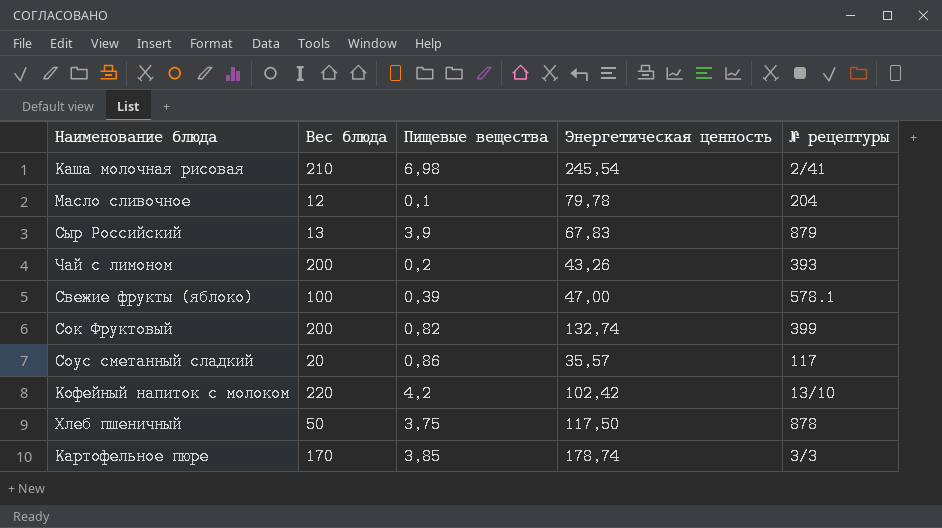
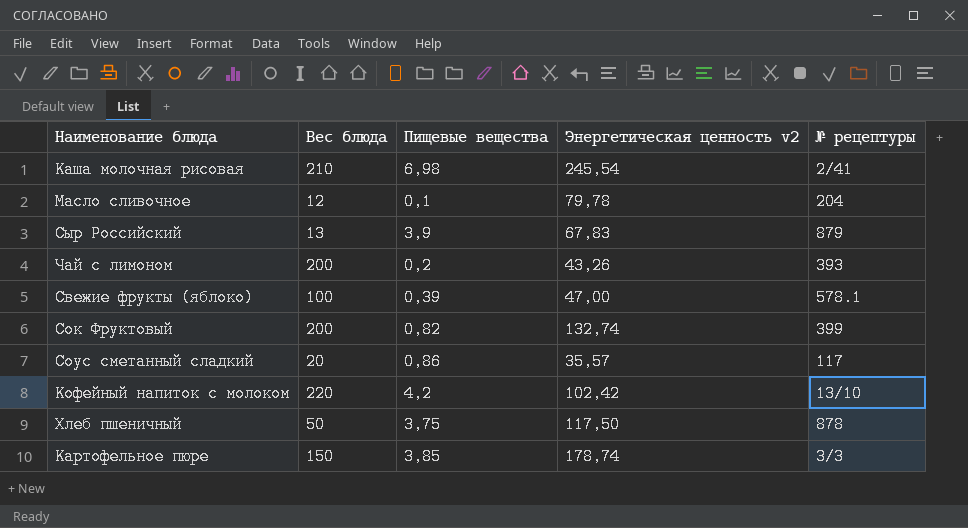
column name: Энергетическая ценность -> Энергетическая ценность v2
Картофельное пюре | Вес блюда: 170 -> 150

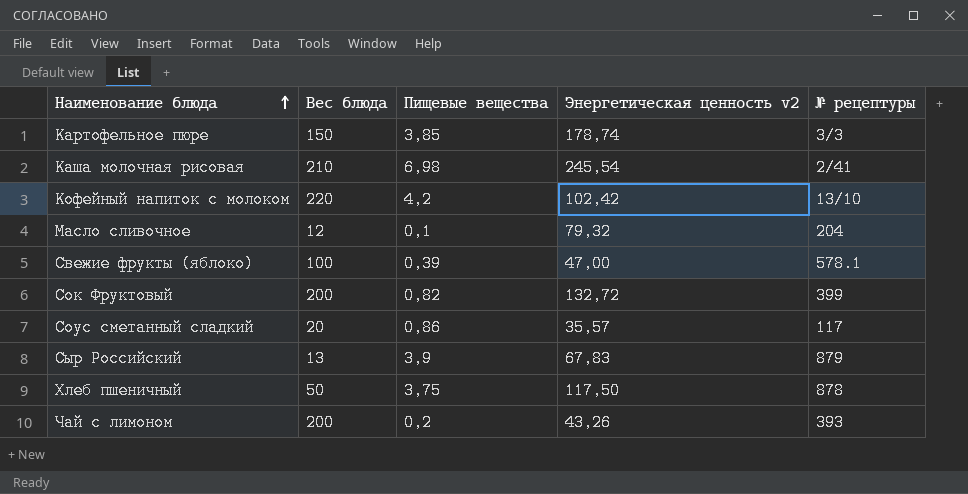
row order: none -> Наименование блюда ascending
Масло сливочное | Энергетическая ценность v2: 79,78 -> 79,32
Сок Фруктовый | Энергетическая ценность v2: 132,74 -> 132,72

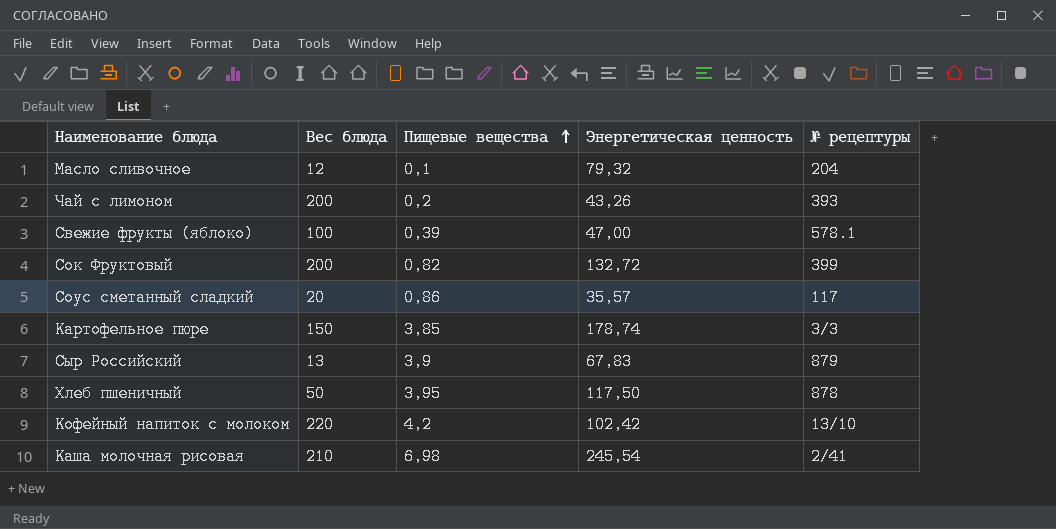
row order: Наименование блюда ascending -> Пищевые вещества ascending
column name: Энергетическая ценность v2 -> Энергетическая ценность
Хлеб пшеничный | Пищевые вещества: 3,75 -> 3,95

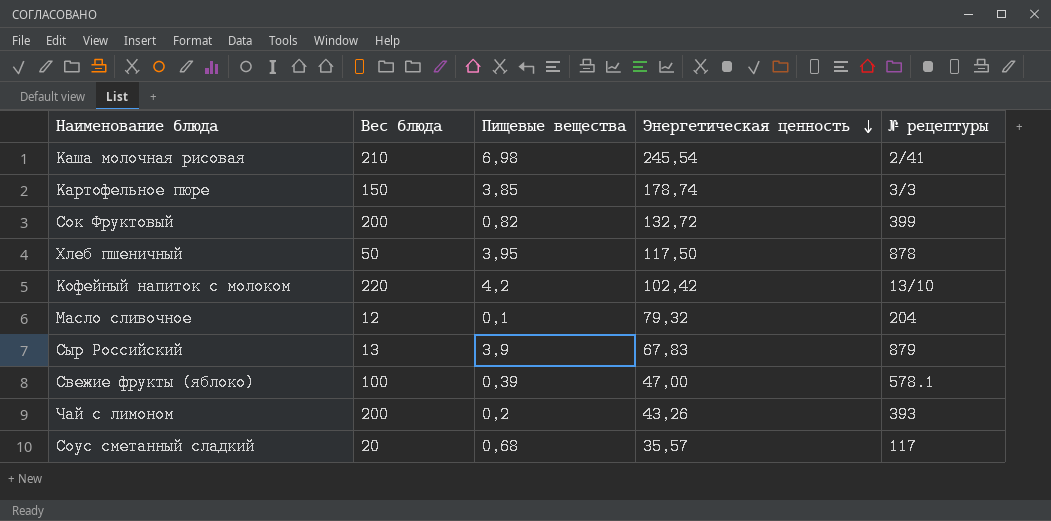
row order: Пищевые вещества ascending -> Энергетическая ценность descending
Соус сметанный сладкий | Пищевые вещества: 0,86 -> 0,68

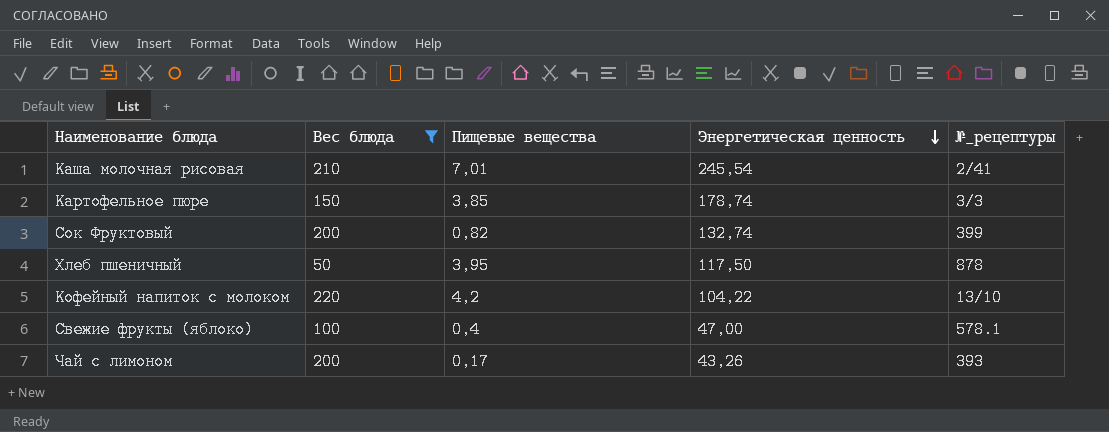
filter: none -> Вес блюда >= 50
column name: № рецептуры -> №_рецептуры
Каша молочная рисовая | Пищевые вещества: 6,98 -> 7,01
Сок Фруктовый | Энергетическая ценность: 132,72 -> 132,74
Кофейный напиток с молоком | Энергетическая ценность: 102,42 -> 104,22
Свежие фрукты (яблоко) | Пищевые вещества: 0,39 -> 0,4
Чай с лимоном | Пищевые вещества: 0,2 -> 0,17

